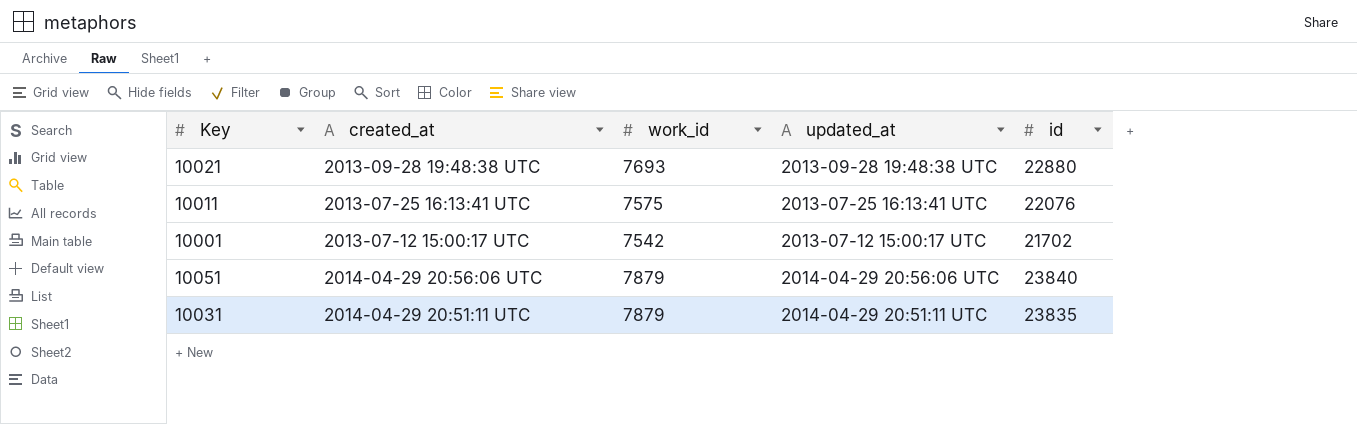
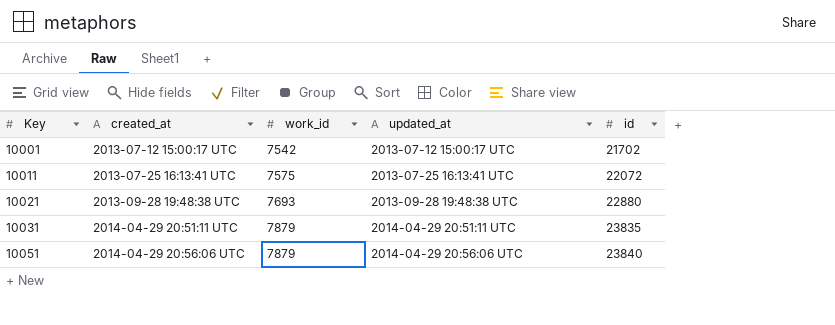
row order: none -> Key ascending
10011 | id: 22076 -> 22072

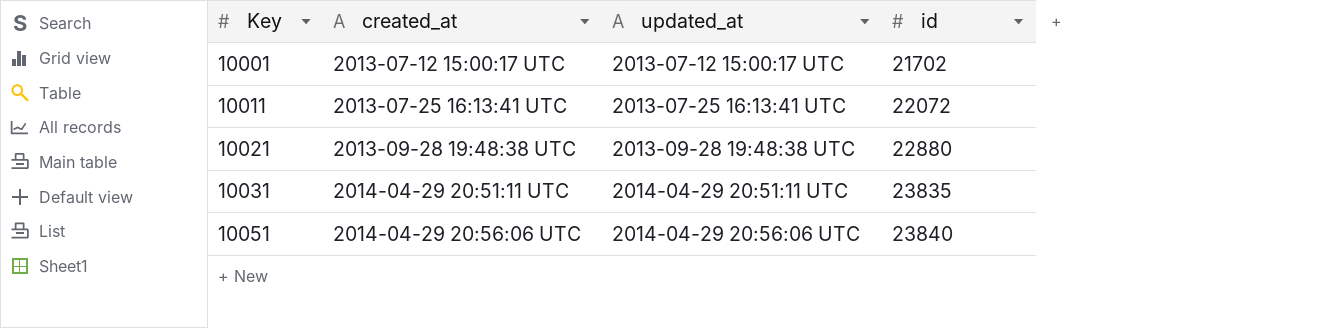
column work_id | position: 3 -> none

